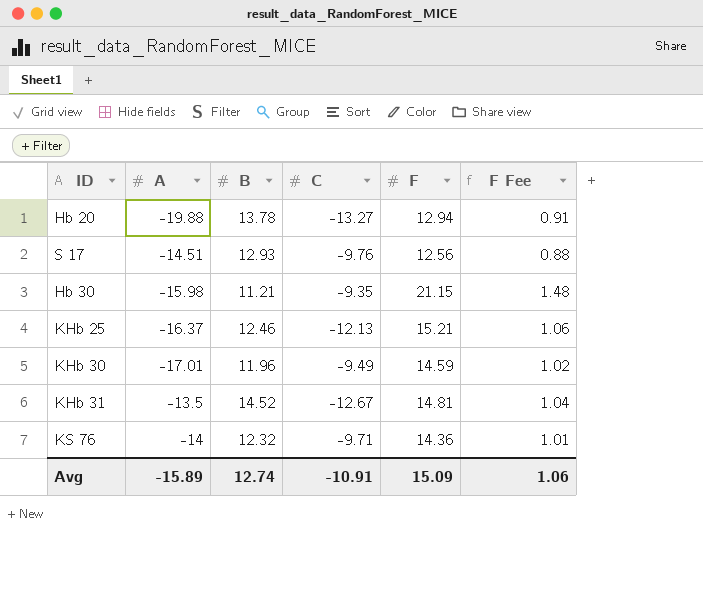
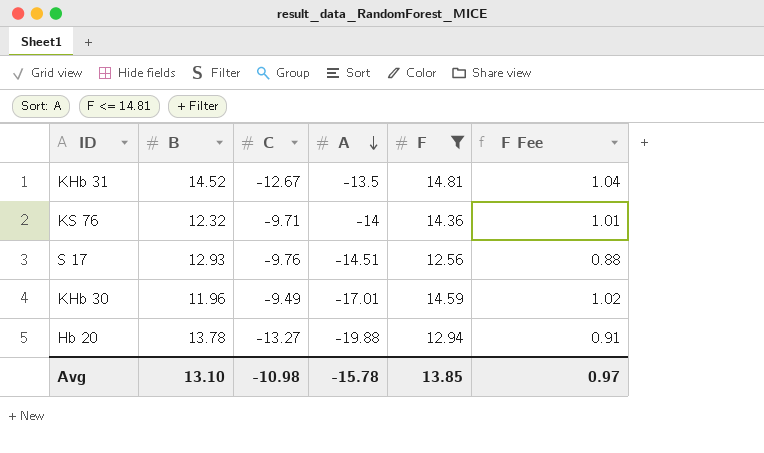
filter: none -> F <= 14.81
row order: none -> A descending
column A | position: 2 -> 4
Avg | B: 12.74 -> 13.10
Avg | C: -10.91 -> -10.98
Avg | A: -15.89 -> -15.78
Avg | F: 15.09 -> 13.85
Avg | F Fee: 1.06 -> 0.97

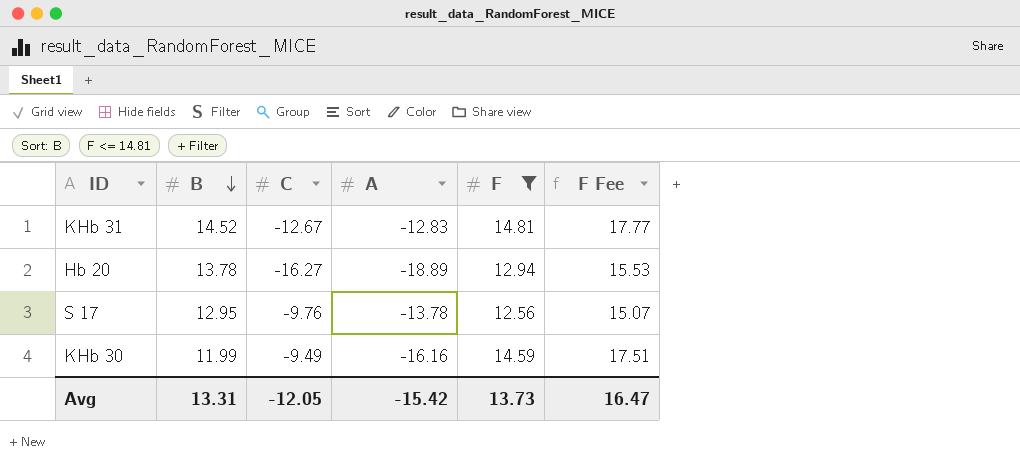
row order: A descending -> B descending
column F Fee | formula: [F] * 0.07 -> [F] * 1.2
row KS 76: 12.32 | -9.71 | -14 | 14.36 | 1.01 -> none
KHb 31 | A: -13.5 -> -12.83
Hb 20 | C: -13.27 -> -16.27
Hb 20 | A: -19.88 -> -18.89
S 17 | B: 12.93 -> 12.95
S 17 | A: -14.51 -> -13.78
KHb 30 | B: 11.96 -> 11.99
KHb 30 | A: -17.01 -> -16.16
Avg | B: 13.10 -> 13.31
Avg | C: -10.98 -> -12.05
Avg | A: -15.78 -> -15.42
Avg | F: 13.85 -> 13.73
Avg | F Fee: 0.97 -> 16.47

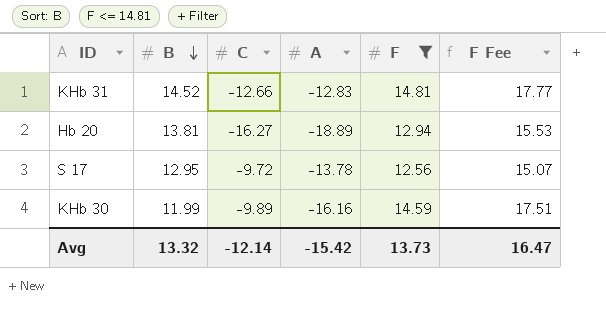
KHb 31 | C: -12.67 -> -12.66
Hb 20 | B: 13.78 -> 13.81
S 17 | C: -9.76 -> -9.72
KHb 30 | C: -9.49 -> -9.89
Avg | B: 13.31 -> 13.32
Avg | C: -12.05 -> -12.14

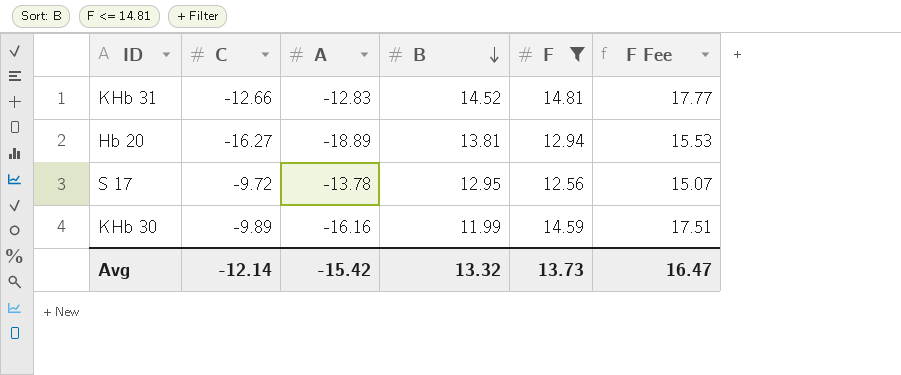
column B | position: 2 -> 4

